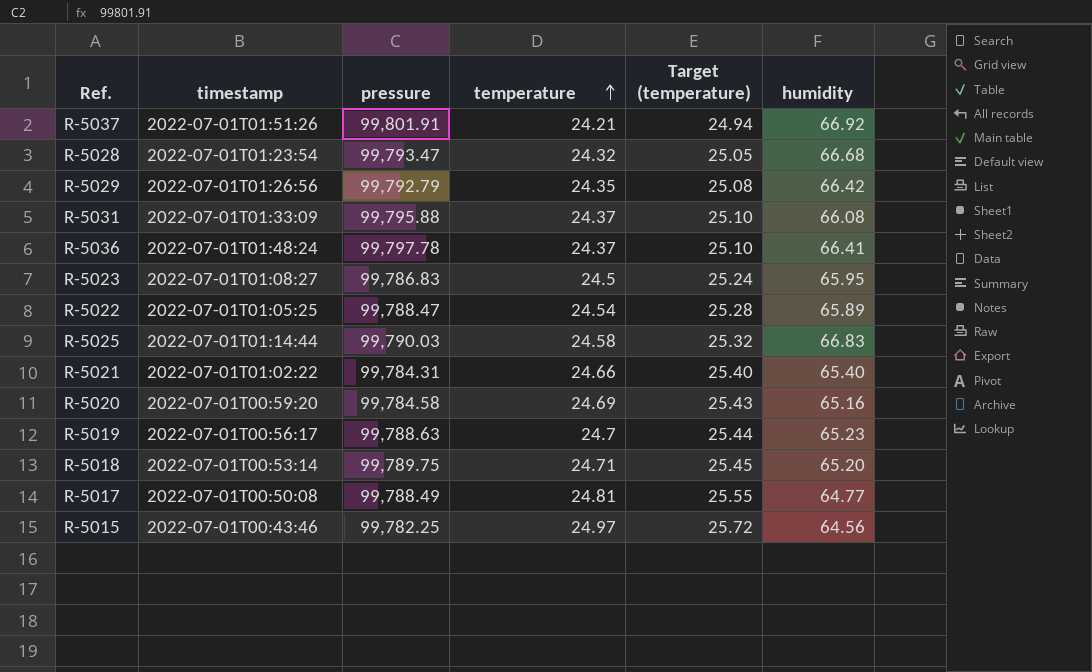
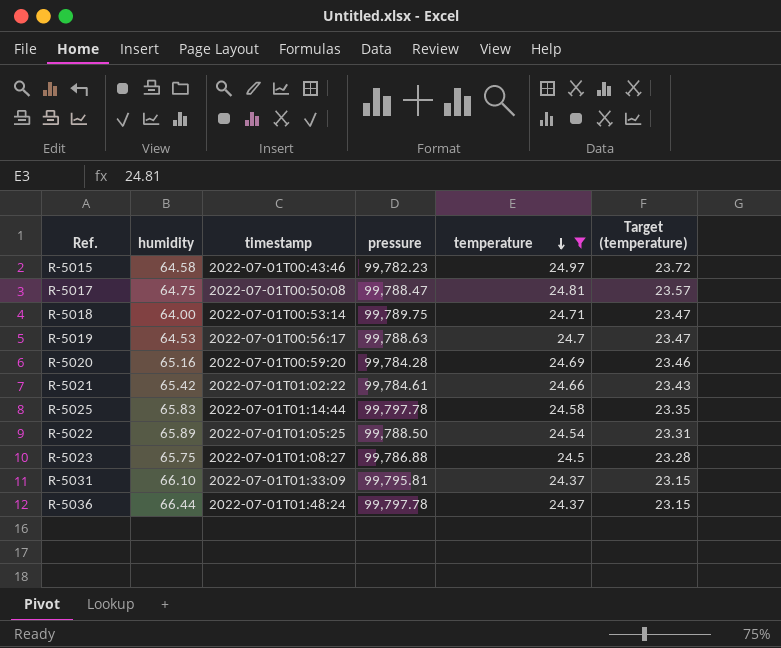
filter: none -> temperature >= 24.37
row order: temperature ascending -> temperature descending
column humidity | position: 6 -> 2
column Target (temperature) | formula: [temperature] * 1.03 -> [temperature] * 0.95
R-5015 | humidity: 64.56 -> 64.58
R-5015 | pressure: 99,782.25 -> 99,782.23
R-5017 | humidity: 64.77 -> 64.75
R-5017 | pressure: 99,788.49 -> 99,788.47
R-5018 | humidity: 65.20 -> 64.00
R-5019 | humidity: 65.23 -> 64.53
R-5020 | pressure: 99,784.58 -> 99,784.28
R-5021 | humidity: 65.40 -> 65.42
R-5021 | pressure: 99,784.31 -> 99,784.61
R-5025 | humidity: 66.83 -> 65.83
R-5025 | pressure: 99,790.03 -> 99,797.78
R-5022 | pressure: 99,788.47 -> 99,788.50
R-5023 | humidity: 65.95 -> 65.75
R-5023 | pressure: 99,786.83 -> 99,786.88
R-5031 | humidity: 66.08 -> 66.10
R-5031 | pressure: 99,795.88 -> 99,795.81
R-5036 | humidity: 66.41 -> 66.44

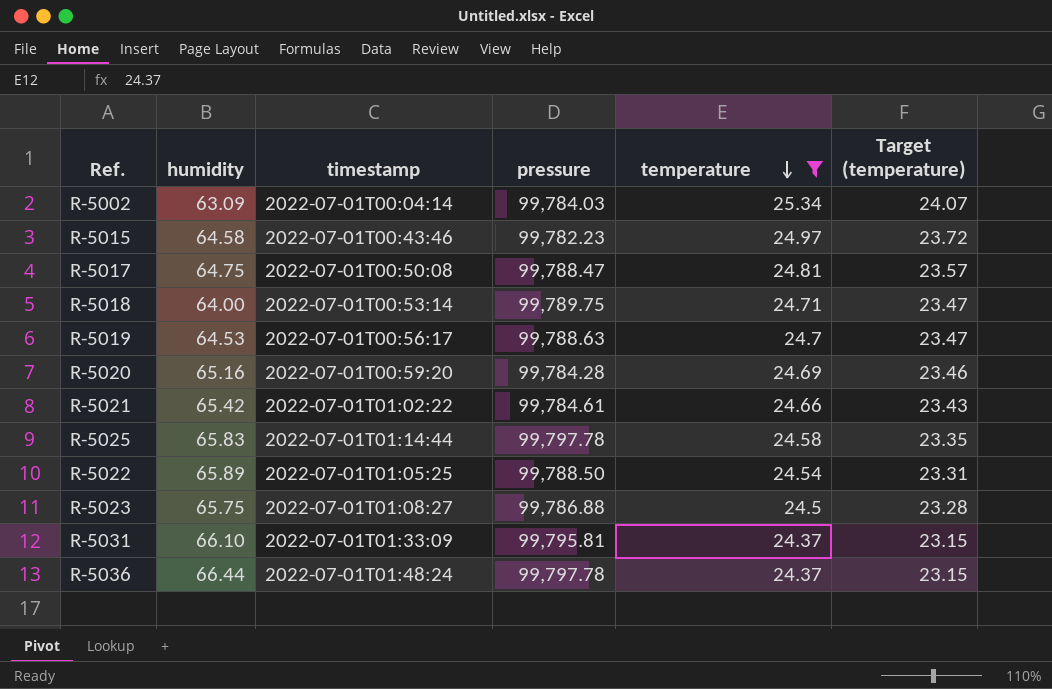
row R-5002: none -> 63.09 | 2022-07-01T00:04:14 | 99,784.03 | 25.34 | 24.07

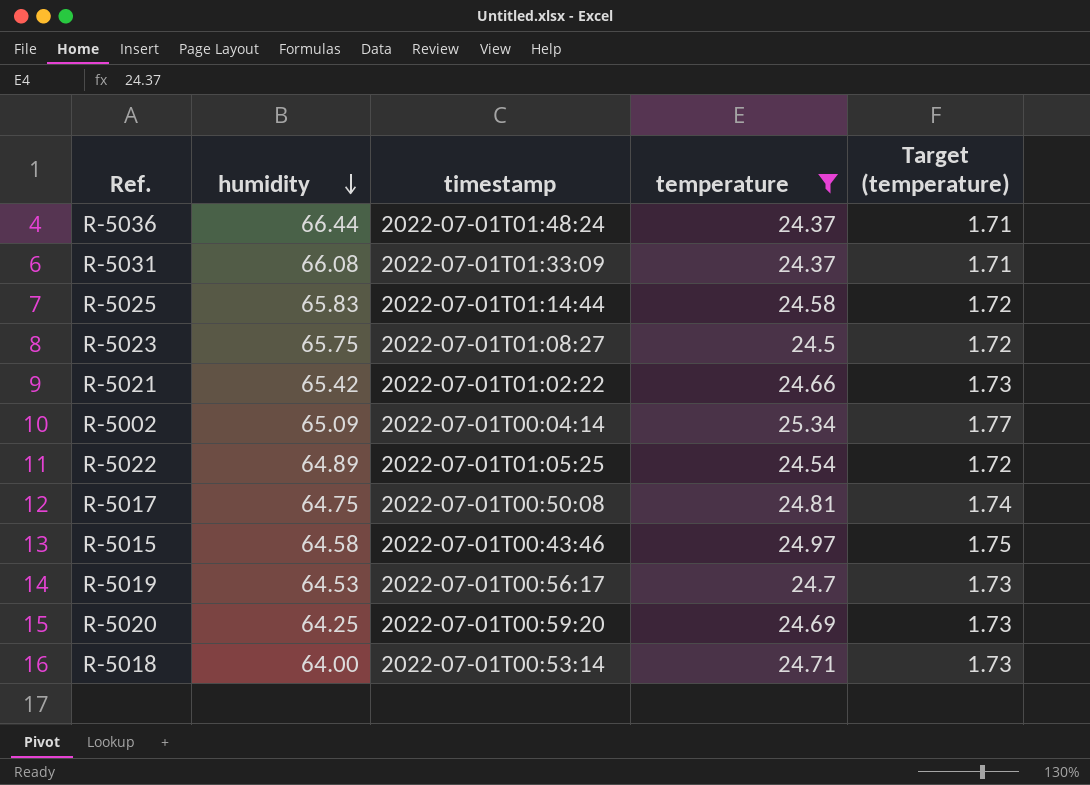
row order: temperature descending -> humidity descending
column pressure | position: 4 -> none
column Target (temperature) | formula: [temperature] * 0.95 -> [temperature] * 0.07
R-5031 | humidity: 66.10 -> 66.08
R-5002 | humidity: 63.09 -> 65.09
R-5022 | humidity: 65.89 -> 64.89
R-5020 | humidity: 65.16 -> 64.25

